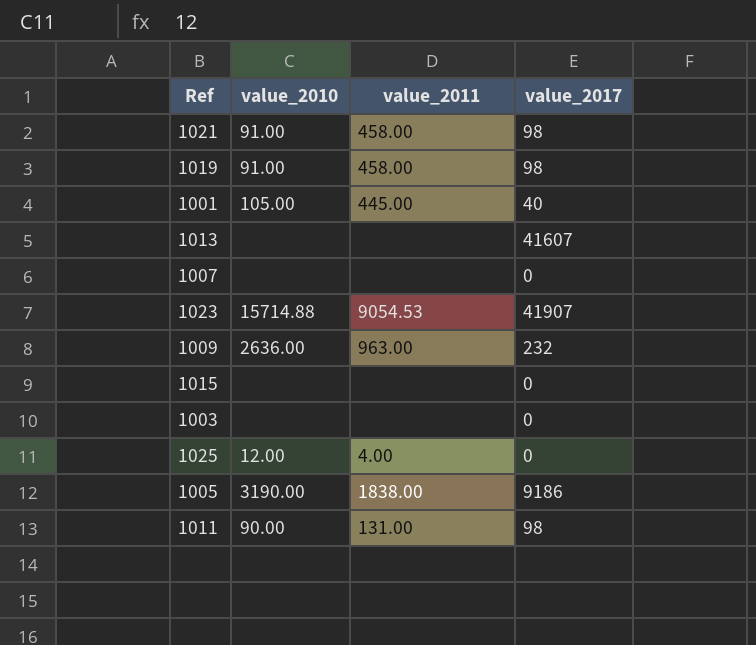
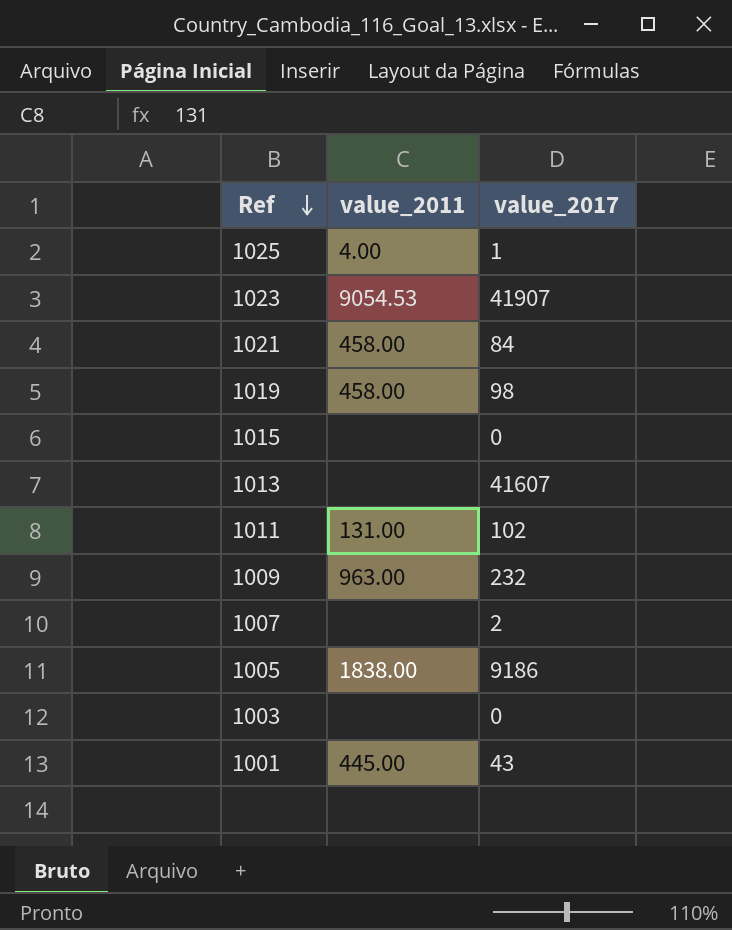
row order: none -> Ref descending
column value_2010 | position: 2 -> none
1025 | value_2017: 0 -> 1
1021 | value_2017: 98 -> 84
1011 | value_2017: 98 -> 102
1007 | value_2017: 0 -> 2
1001 | value_2017: 40 -> 43

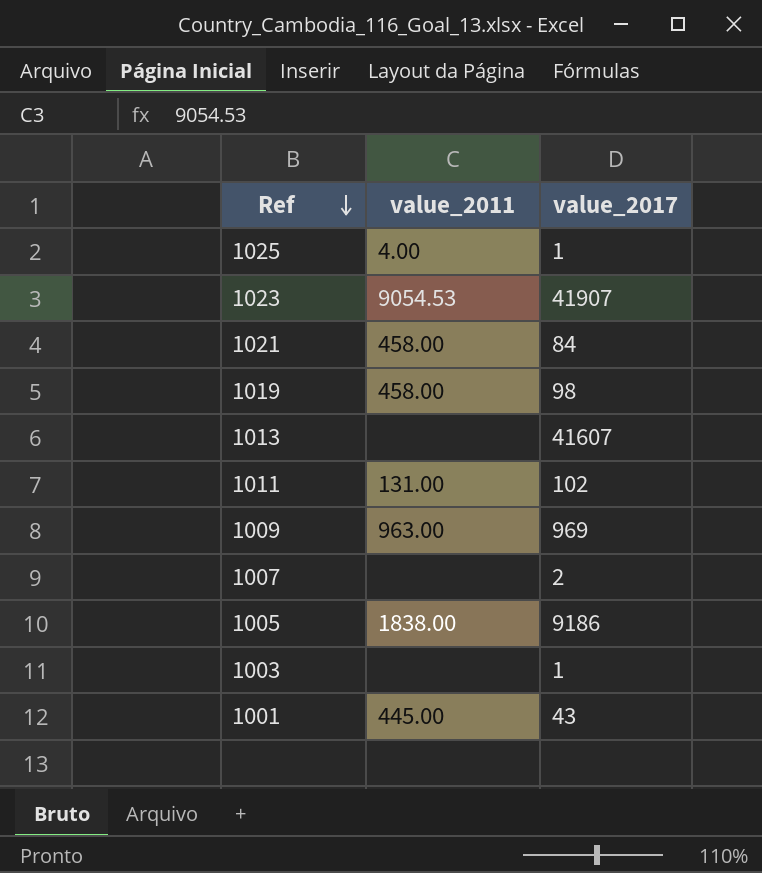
row 1015: none | 0 -> none
1009 | value_2017: 232 -> 969
1003 | value_2017: 0 -> 1

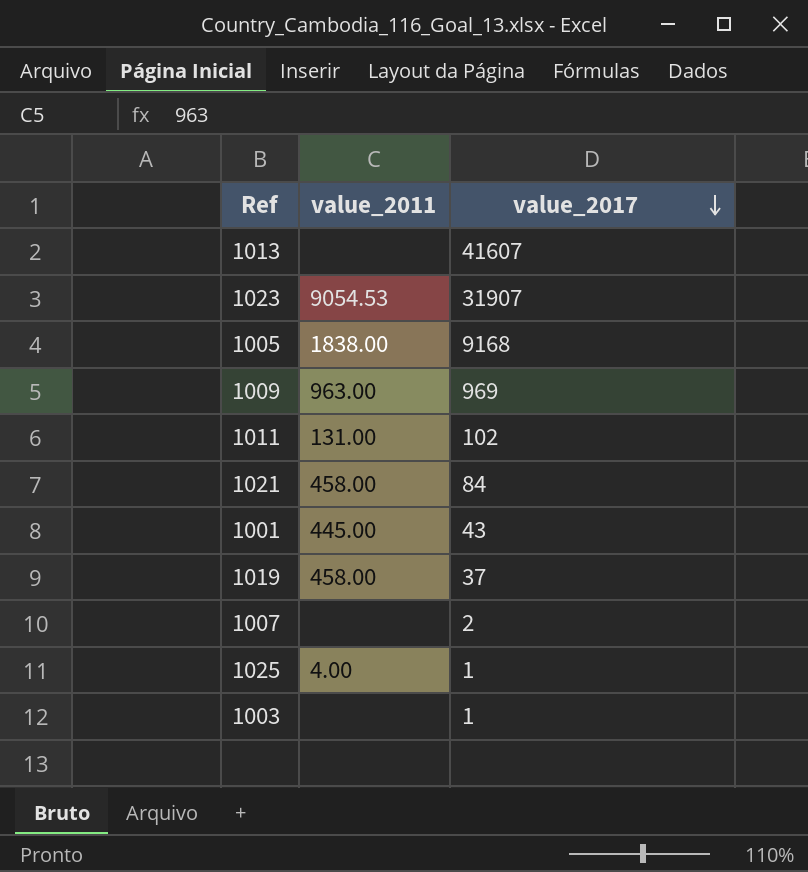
row order: Ref descending -> value_2017 descending
1023 | value_2017: 41907 -> 31907
1005 | value_2017: 9186 -> 9168
1019 | value_2017: 98 -> 37

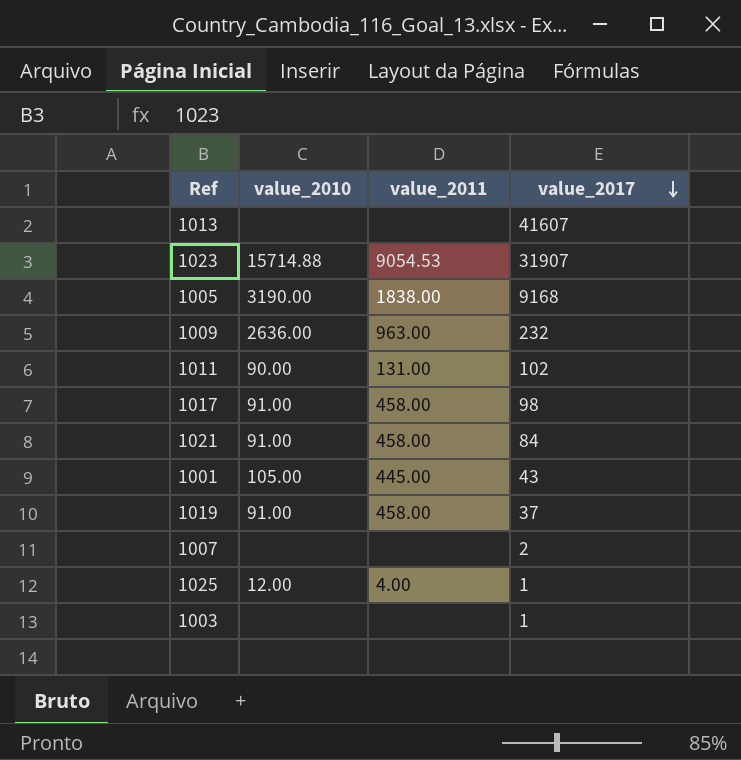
column value_2010 | position: none -> 2
1009 | value_2017: 969 -> 232
row 1017: none -> 91.00 | 458.00 | 98

